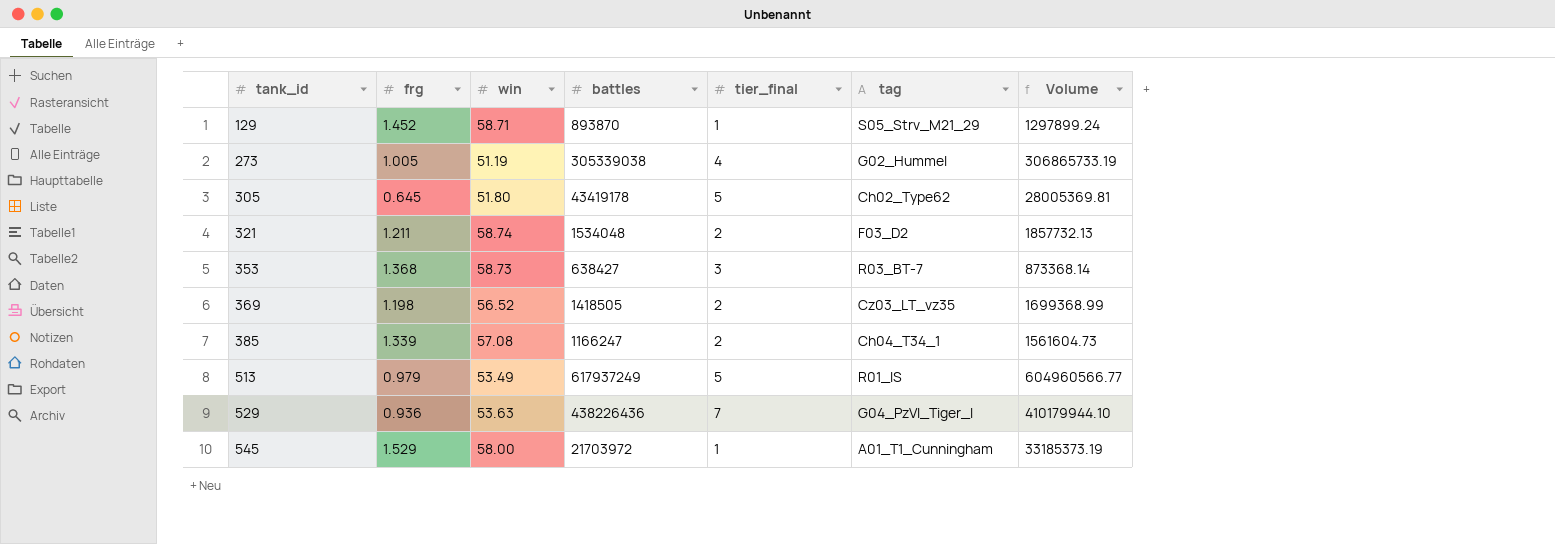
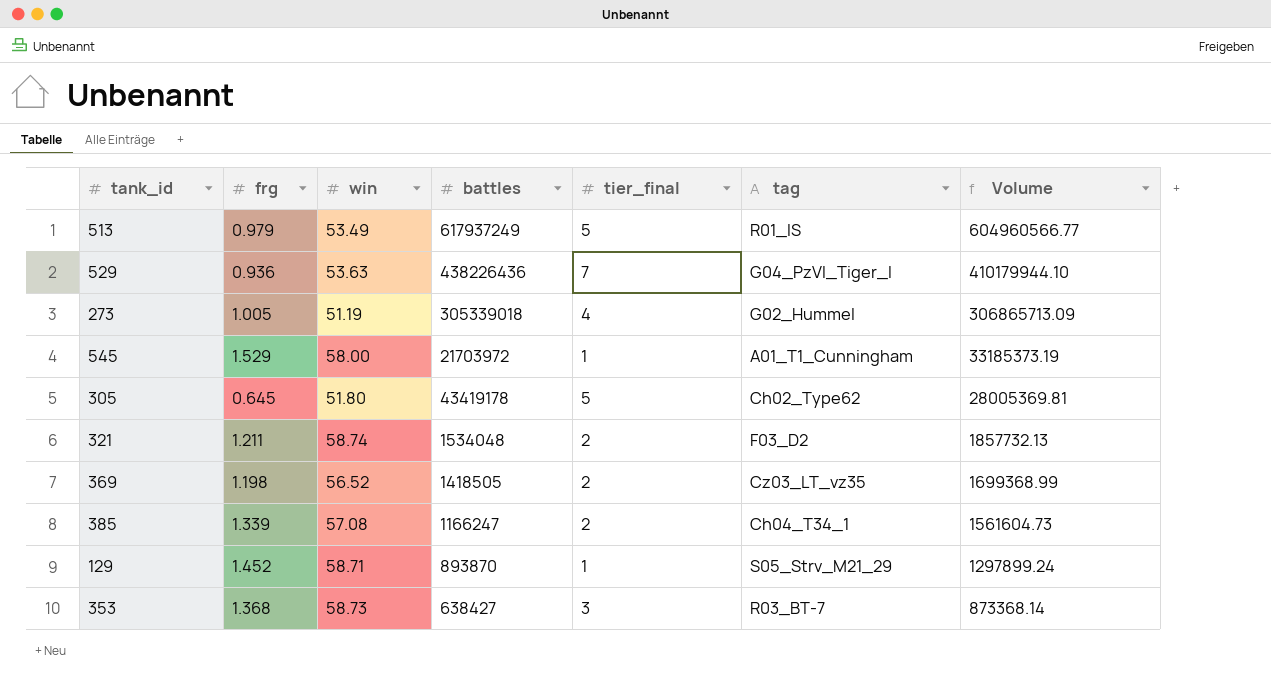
row order: tank_id ascending -> Volume descending
273 | battles: 305339038 -> 305339018
273 | Volume: 306865733.19 -> 306865713.09

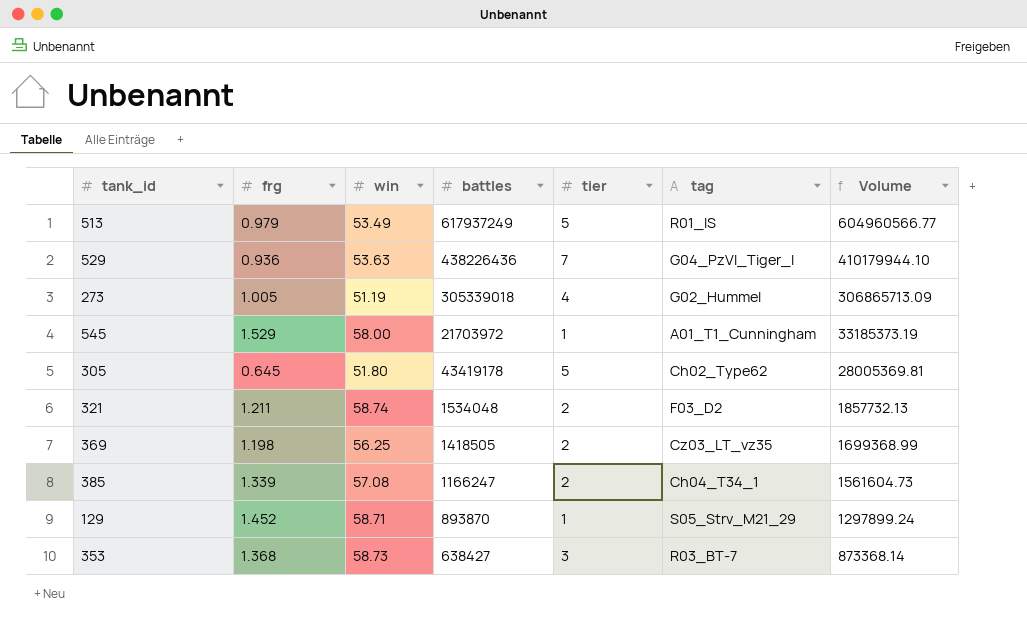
column name: tier_final -> tier
369 | win: 56.52 -> 56.25

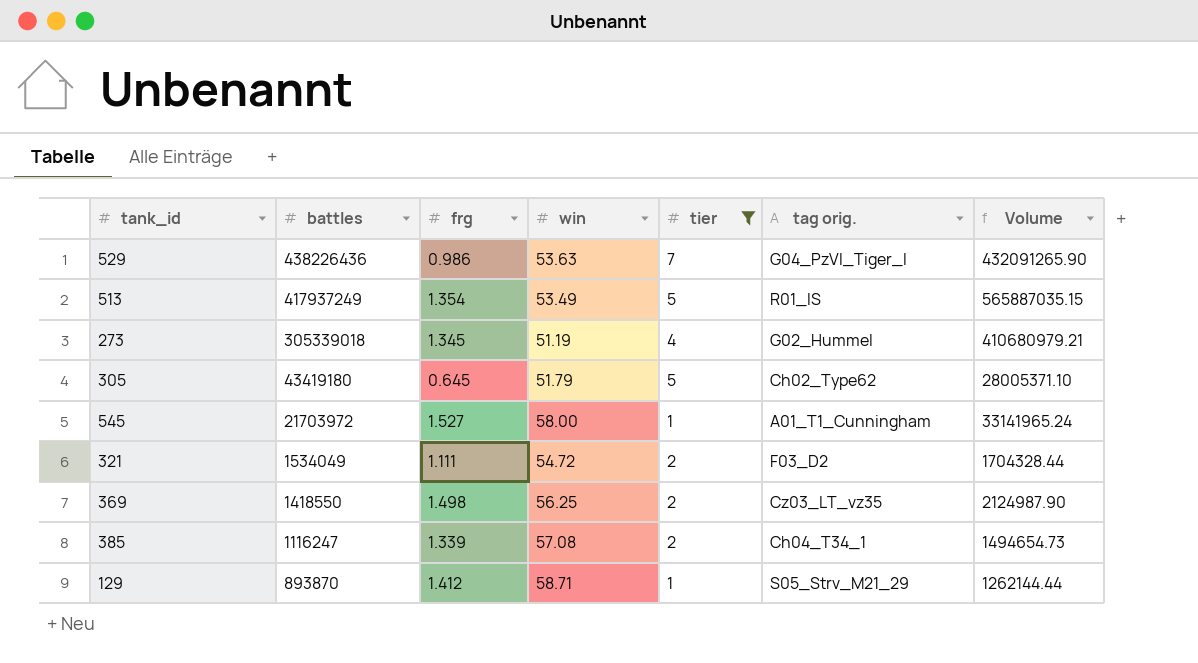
filter: none -> tier != 3
row order: Volume descending -> battles descending
column battles | position: 4 -> 2
column name: tag -> tag orig.
529 | frg: 0.936 -> 0.986
529 | Volume: 410179944.10 -> 432091265.90
513 | battles: 617937249 -> 417937249
513 | frg: 0.979 -> 1.354
513 | Volume: 604960566.77 -> 565887035.15
273 | frg: 1.005 -> 1.345
273 | Volume: 306865713.09 -> 410680979.21
305 | battles: 43419178 -> 43419180
305 | win: 51.80 -> 51.79
305 | Volume: 28005369.81 -> 28005371.10
545 | frg: 1.529 -> 1.527
545 | Volume: 33185373.19 -> 33141965.24
321 | battles: 1534048 -> 1534049
321 | frg: 1.211 -> 1.111
321 | win: 58.74 -> 54.72
321 | Volume: 1857732.13 -> 1704328.44
369 | battles: 1418505 -> 1418550
369 | frg: 1.198 -> 1.498
369 | Volume: 1699368.99 -> 2124987.90
385 | battles: 1166247 -> 1116247
385 | Volume: 1561604.73 -> 1494654.73
129 | frg: 1.452 -> 1.412
129 | Volume: 1297899.24 -> 1262144.44

